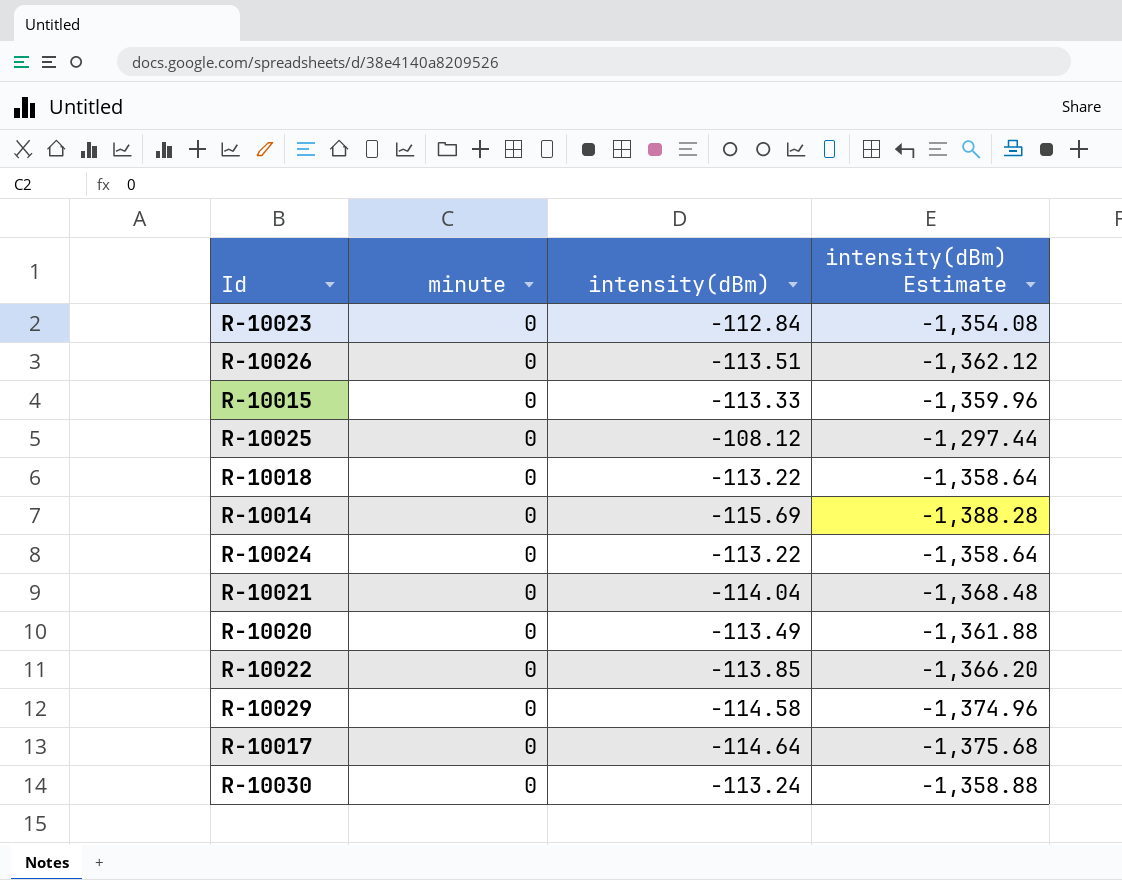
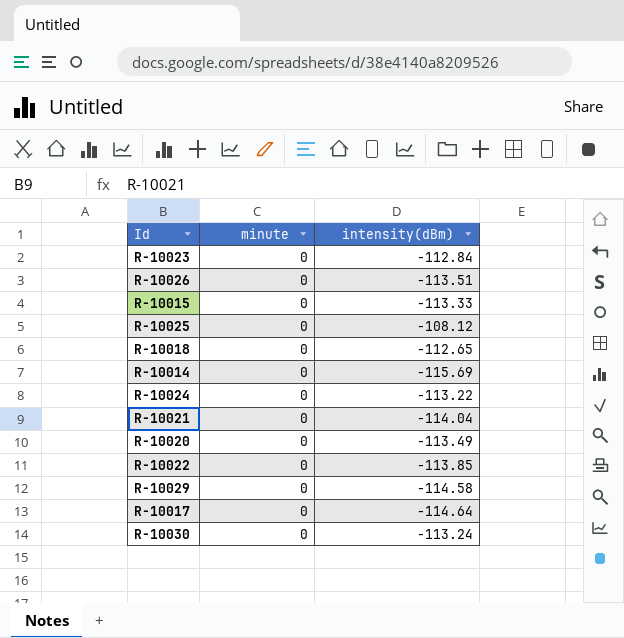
column intensity(dBm) Estimate | formula: [intensity(dBm)] * 12 -> none
R-10018 | intensity(dBm): -113.22 -> -112.65

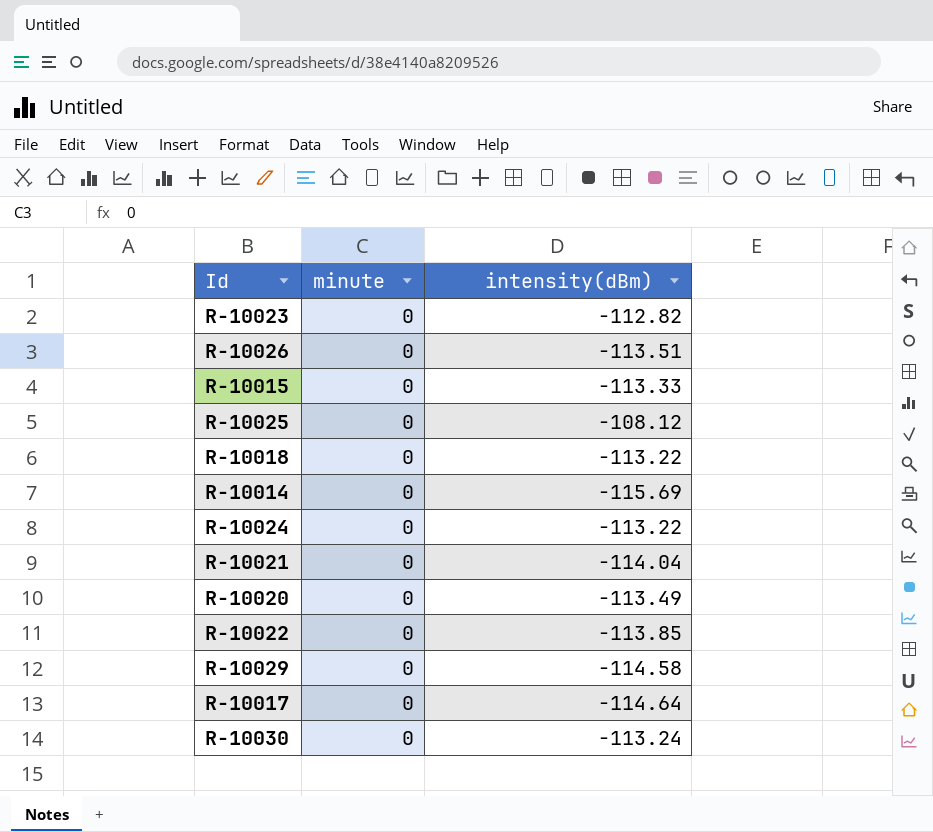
R-10023 | intensity(dBm): -112.84 -> -112.82
R-10018 | intensity(dBm): -112.65 -> -113.22

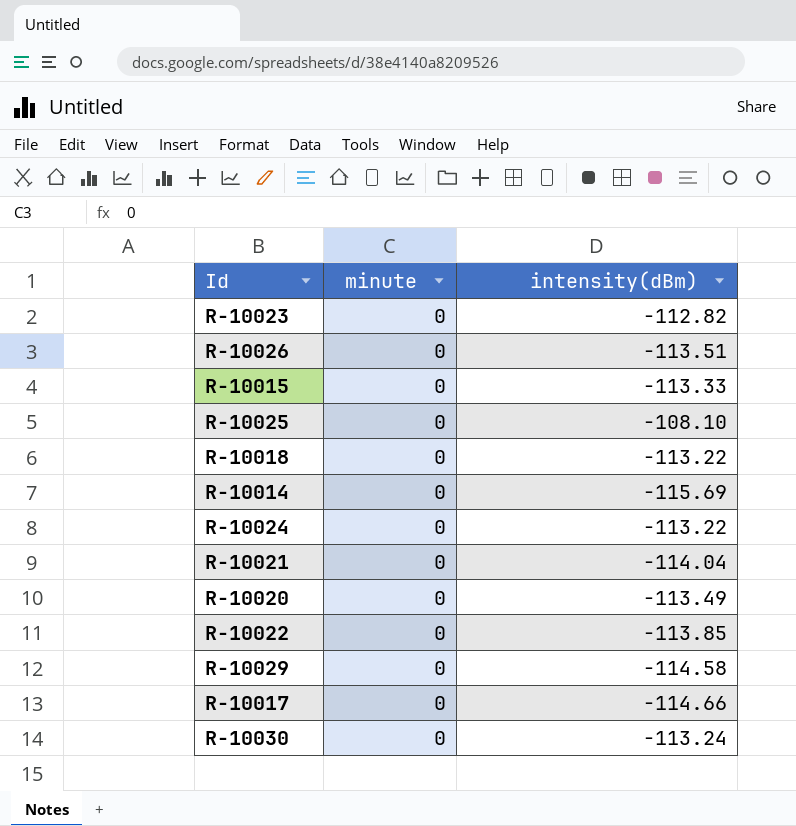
R-10025 | intensity(dBm): -108.12 -> -108.10
R-10017 | intensity(dBm): -114.64 -> -114.66

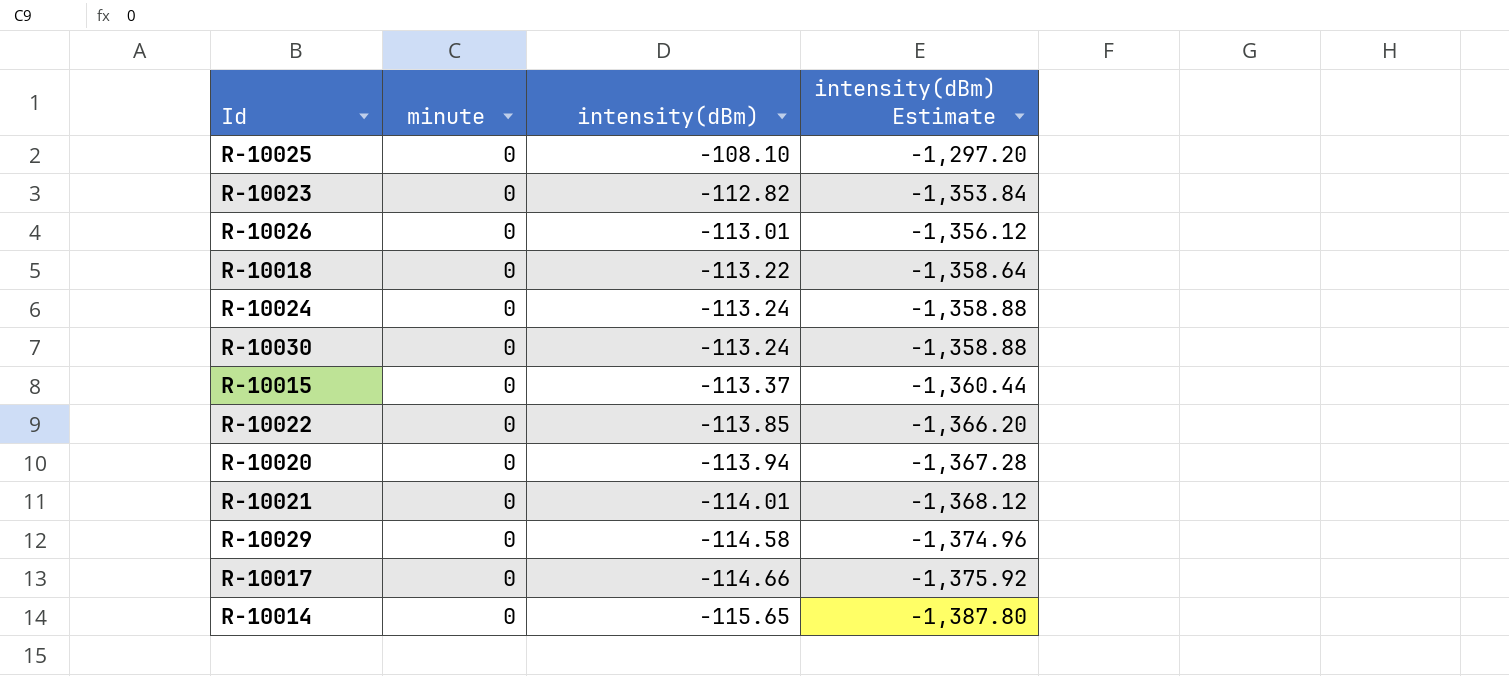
row order: none -> intensity(dBm) descending
column intensity(dBm) Estimate | formula: none -> [intensity(dBm)] * 12
R-10026 | intensity(dBm): -113.51 -> -113.01
R-10024 | intensity(dBm): -113.22 -> -113.24
R-10015 | intensity(dBm): -113.33 -> -113.37
R-10020 | intensity(dBm): -113.49 -> -113.94
R-10021 | intensity(dBm): -114.04 -> -114.01
R-10014 | intensity(dBm): -115.69 -> -115.65

